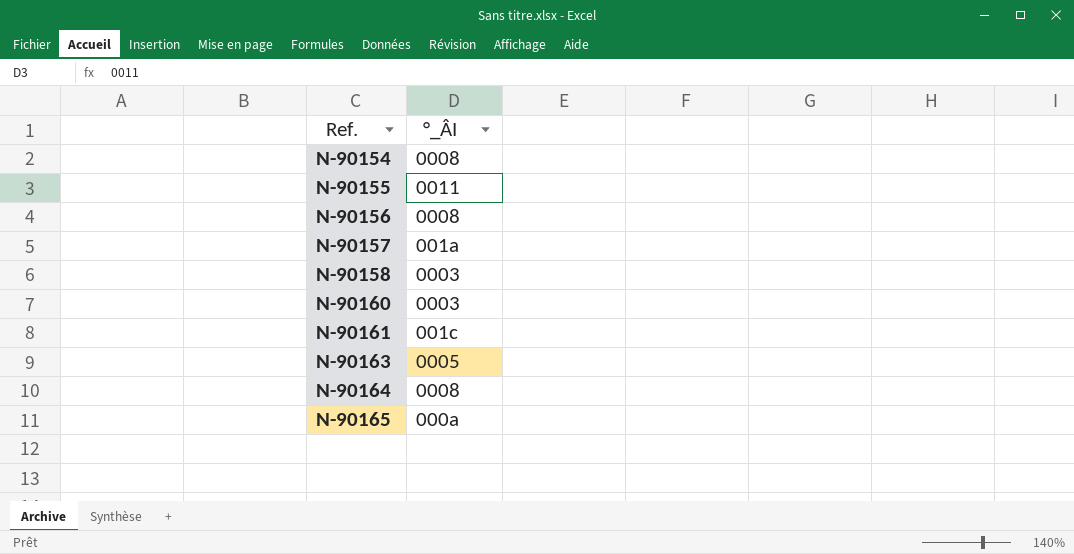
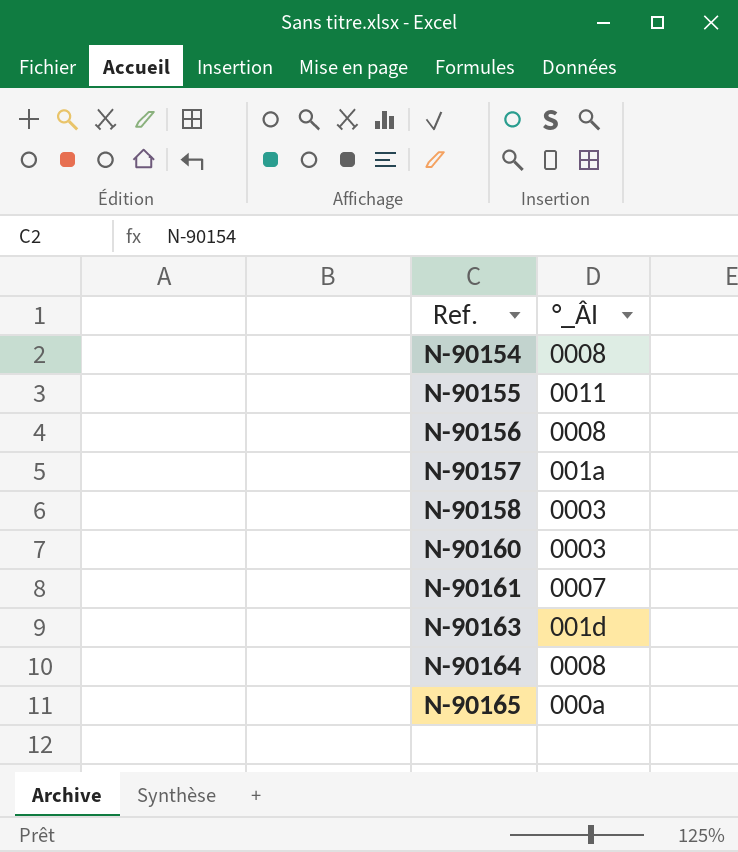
N-90161 | °_ÂI: 001c -> 0007
N-90163 | °_ÂI: 0005 -> 001d

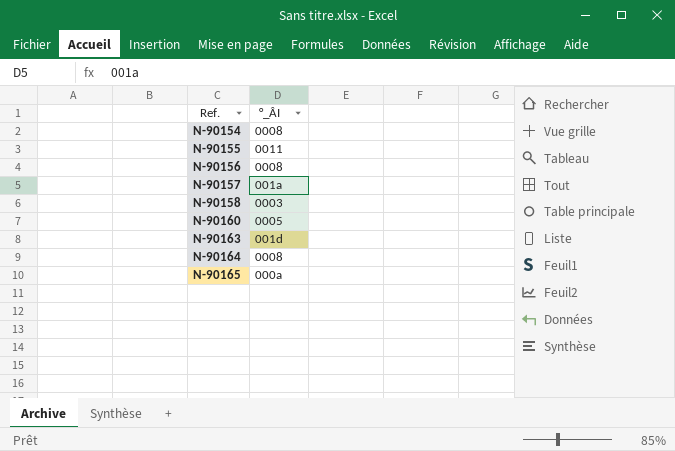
row N-90161: 0007 -> none
N-90160 | °_ÂI: 0003 -> 0005

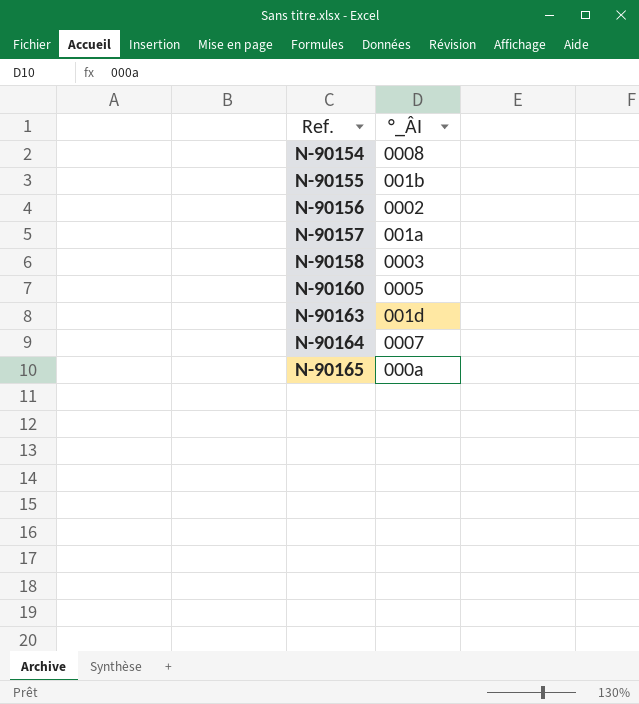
N-90155 | °_ÂI: 0011 -> 001b
N-90156 | °_ÂI: 0008 -> 0002
N-90164 | °_ÂI: 0008 -> 0007

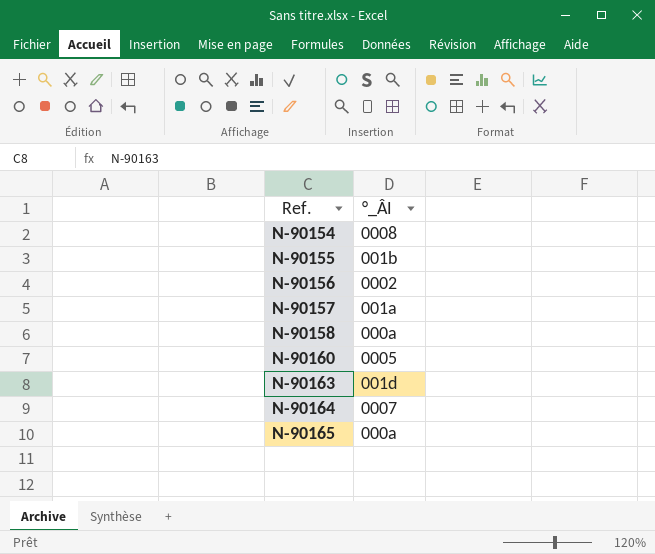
N-90158 | °_ÂI: 0003 -> 000a

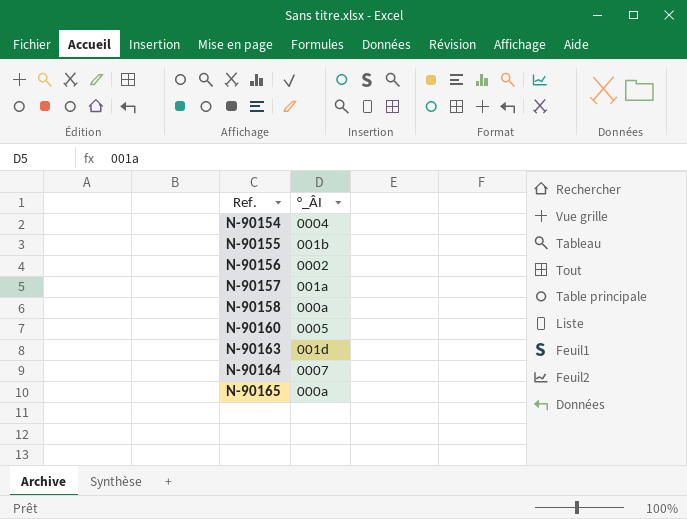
N-90154 | °_ÂI: 0008 -> 0004

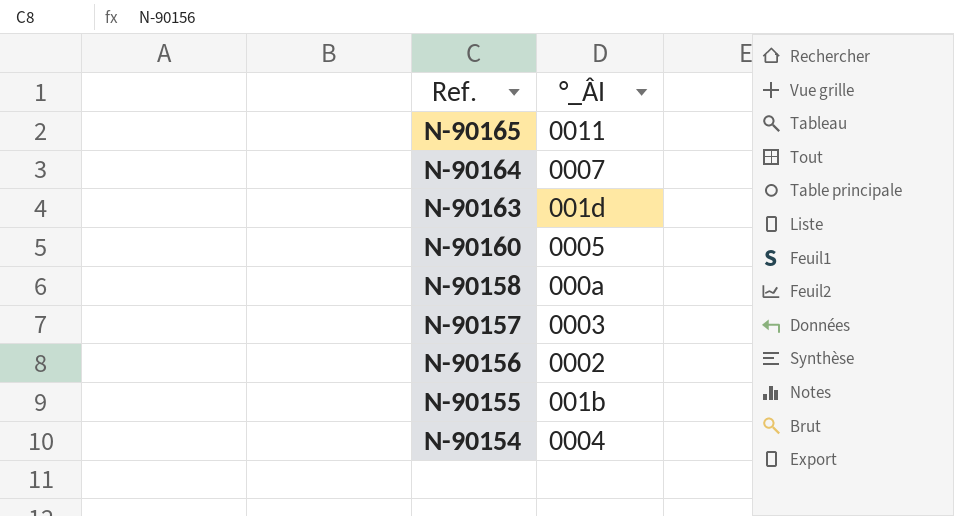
row order: Ref. ascending -> Ref. descending
N-90165 | °_ÂI: 000a -> 0011
N-90157 | °_ÂI: 001a -> 0003

